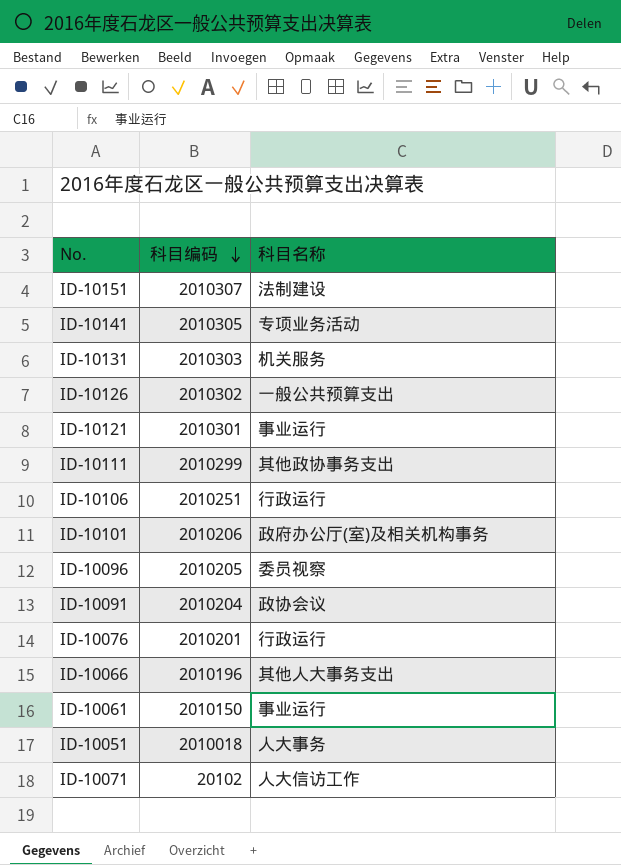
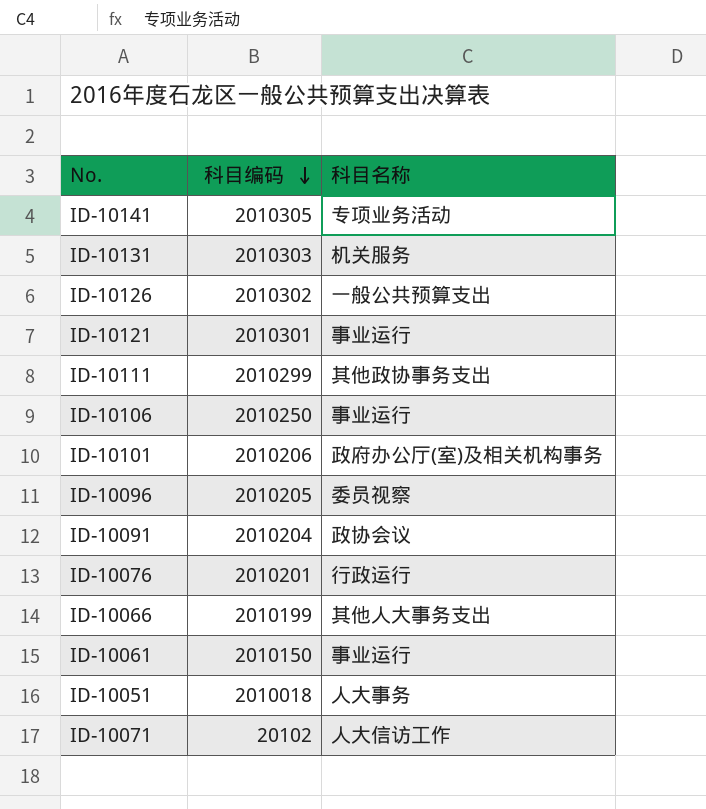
row ID-10151: 2010307 | 法制建设 -> none
ID-10106 | 科目编码: 2010251 -> 2010250
ID-10106 | 科目名称: 行政运行 -> 事业运行
ID-10066 | 科目编码: 2010196 -> 2010199

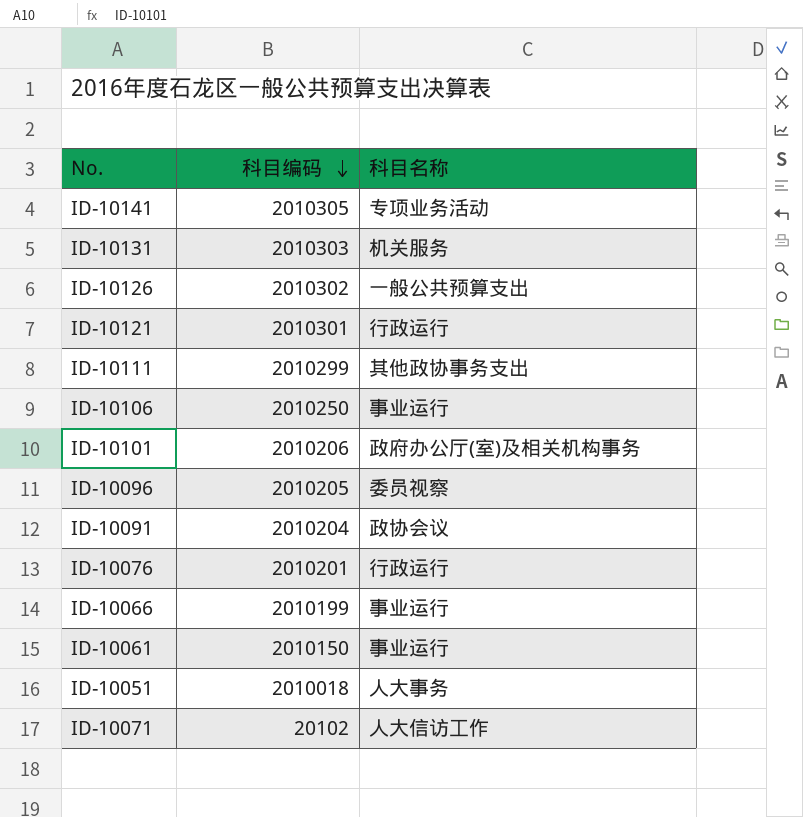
ID-10121 | 科目名称: 事业运行 -> 行政运行
ID-10066 | 科目名称: 其他人大事务支出 -> 事业运行

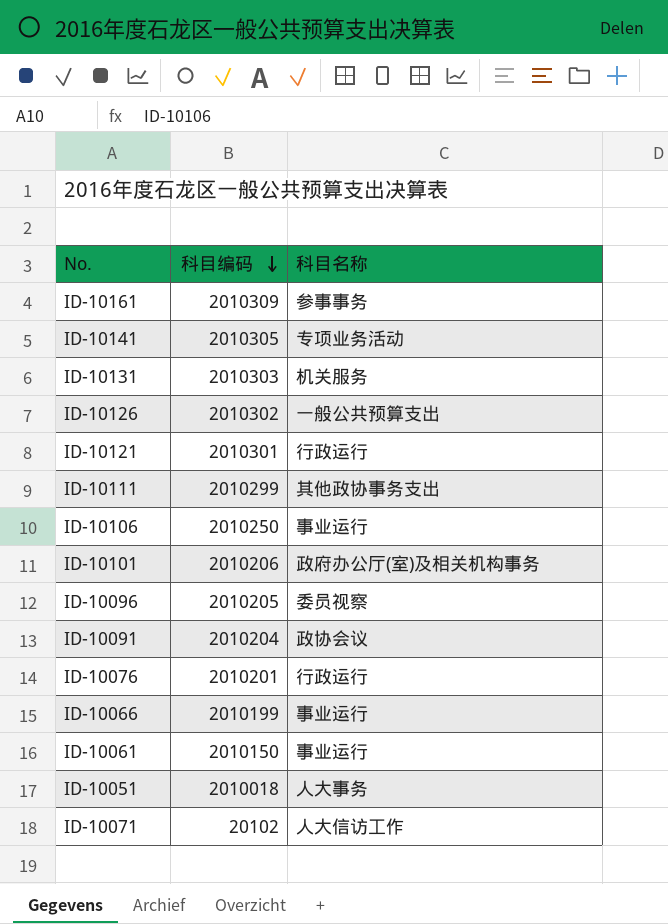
row ID-10161: none -> 2010309 | 参事事务

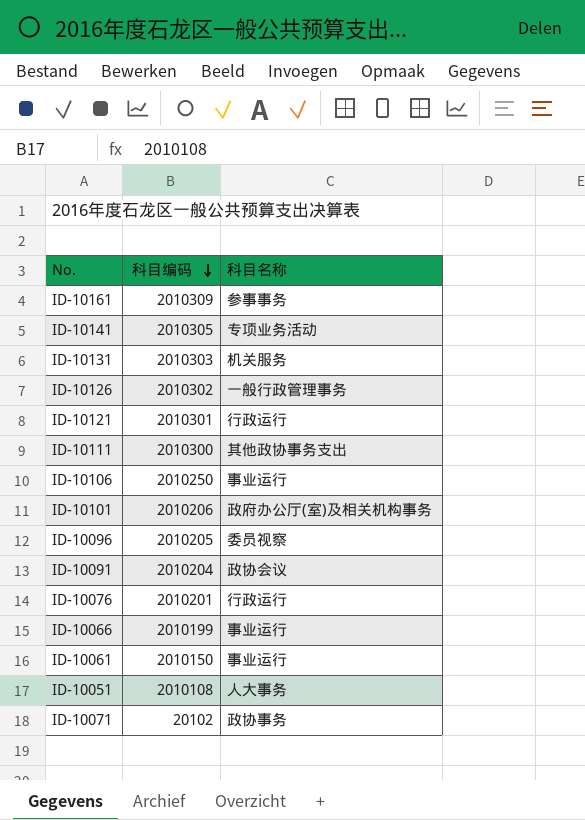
ID-10126 | 科目名称: 一般公共预算支出 -> 一般行政管理事务
ID-10111 | 科目编码: 2010299 -> 2010300
ID-10051 | 科目编码: 2010018 -> 2010108
ID-10071 | 科目名称: 人大信访工作 -> 政协事务

